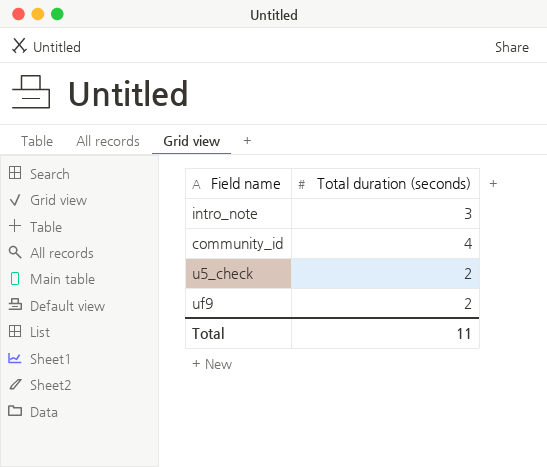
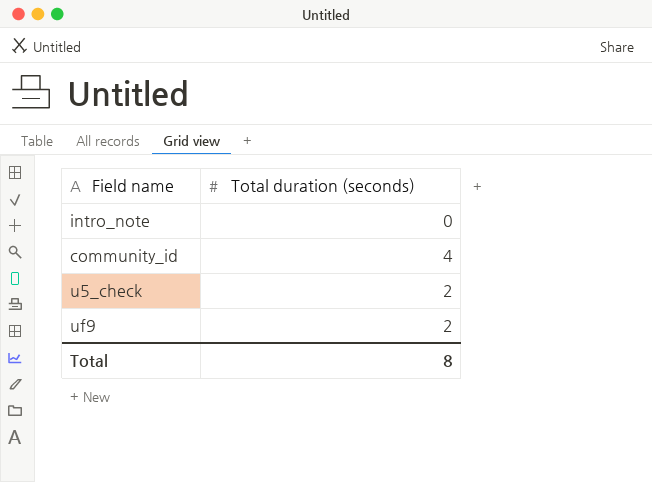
intro_note | Total duration (seconds): 3 -> 0
Total | Total duration (seconds): 11 -> 8

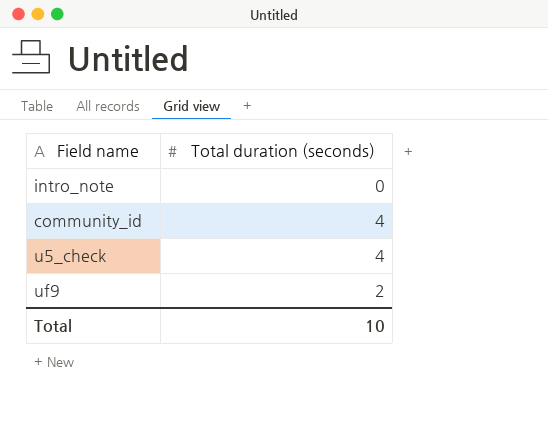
u5_check | Total duration (seconds): 2 -> 4
Total | Total duration (seconds): 8 -> 10

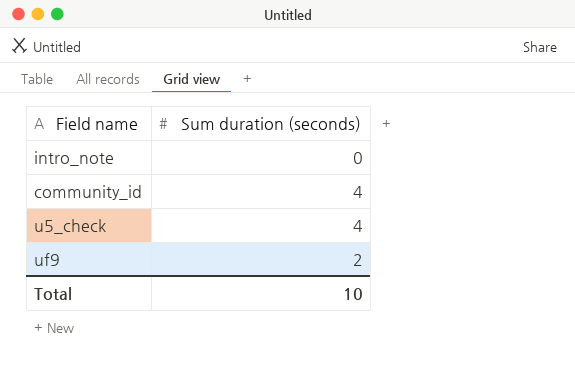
column name: Total duration (seconds) -> Sum duration (seconds)

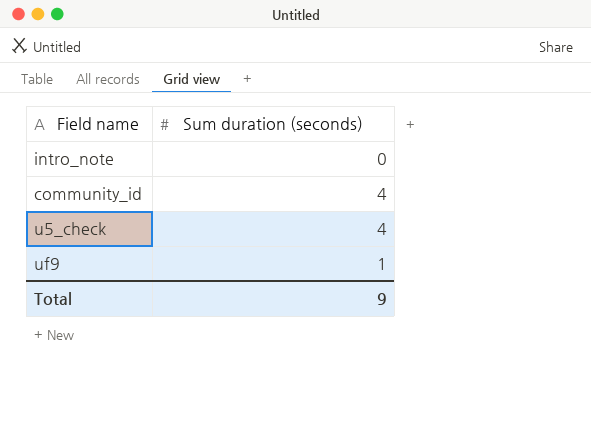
uf9 | Sum duration (seconds): 2 -> 1
Total | Sum duration (seconds): 10 -> 9

